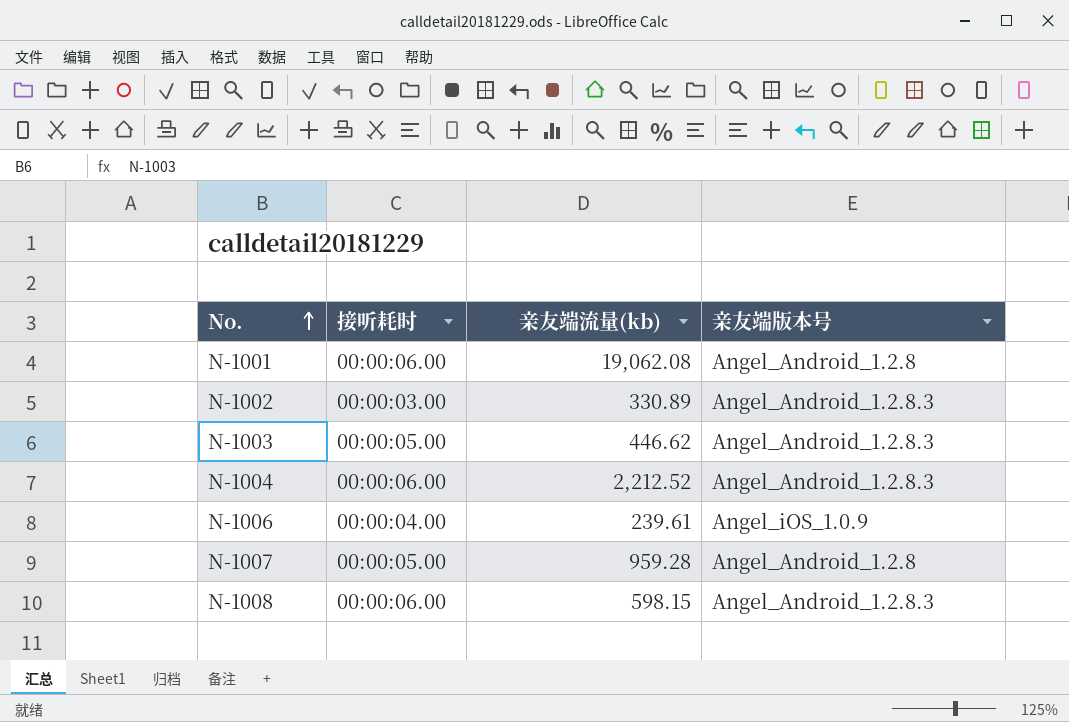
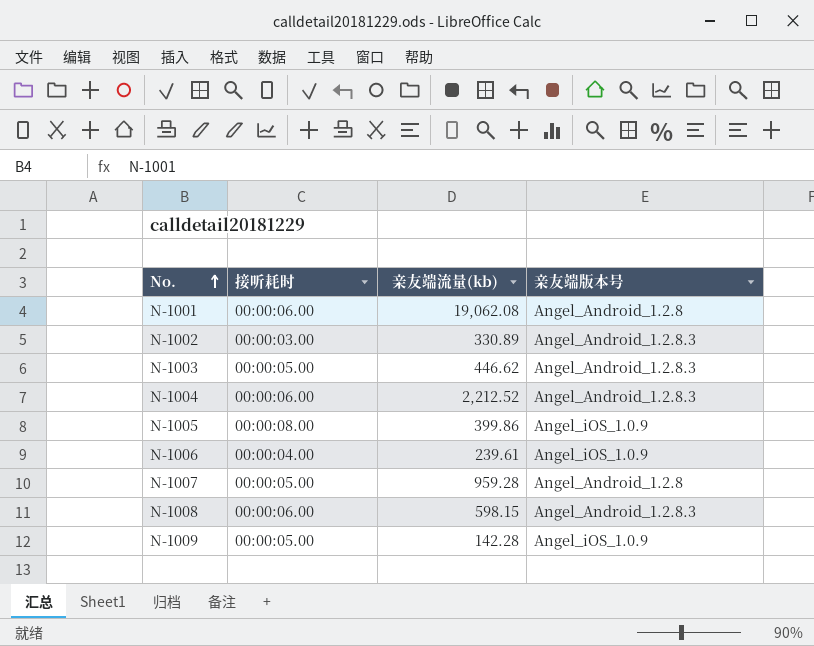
row N-1005: none -> 00:00:08.00 | 399.86 | Angel_iOS_1.0.9
row N-1009: none -> 00:00:05.00 | 142.28 | Angel_iOS_1.0.9

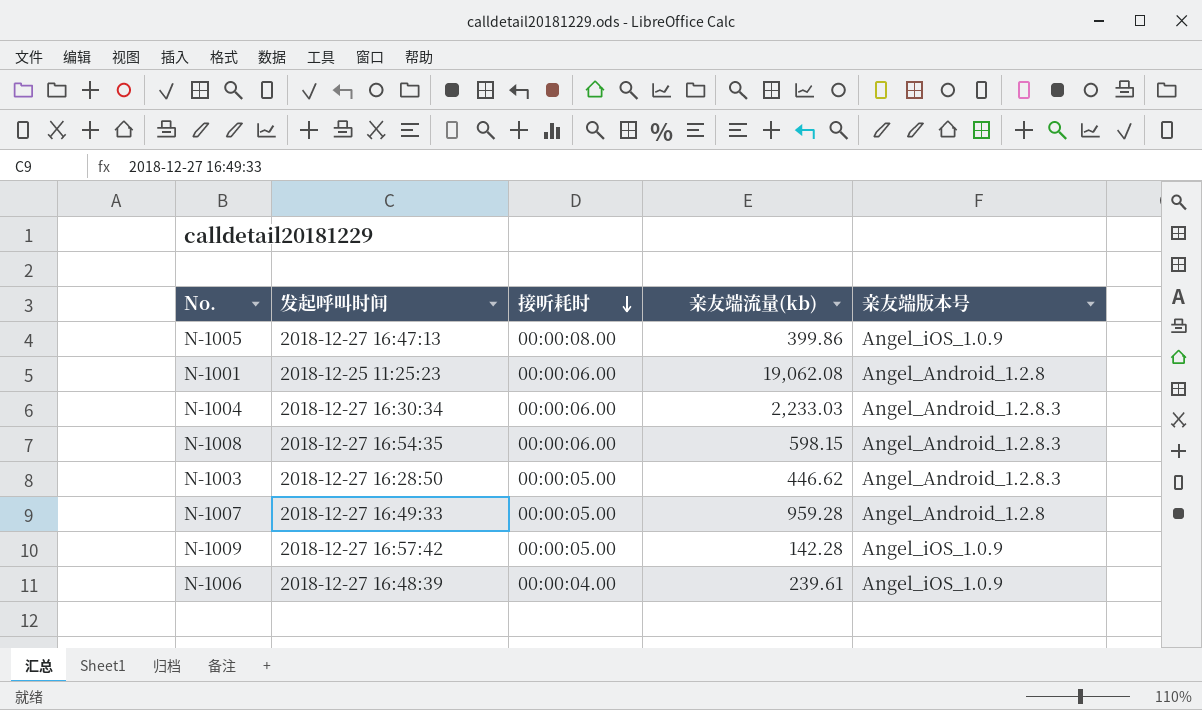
row order: No. ascending -> 接听耗时 descending
column 发起呼叫时间 | position: none -> 2
row N-1002: 00:00:03.00 | 330.89 | Angel_Android_1.2.8.3 -> none
N-1004 | 亲友端流量(kb): 2,212.52 -> 2,233.03

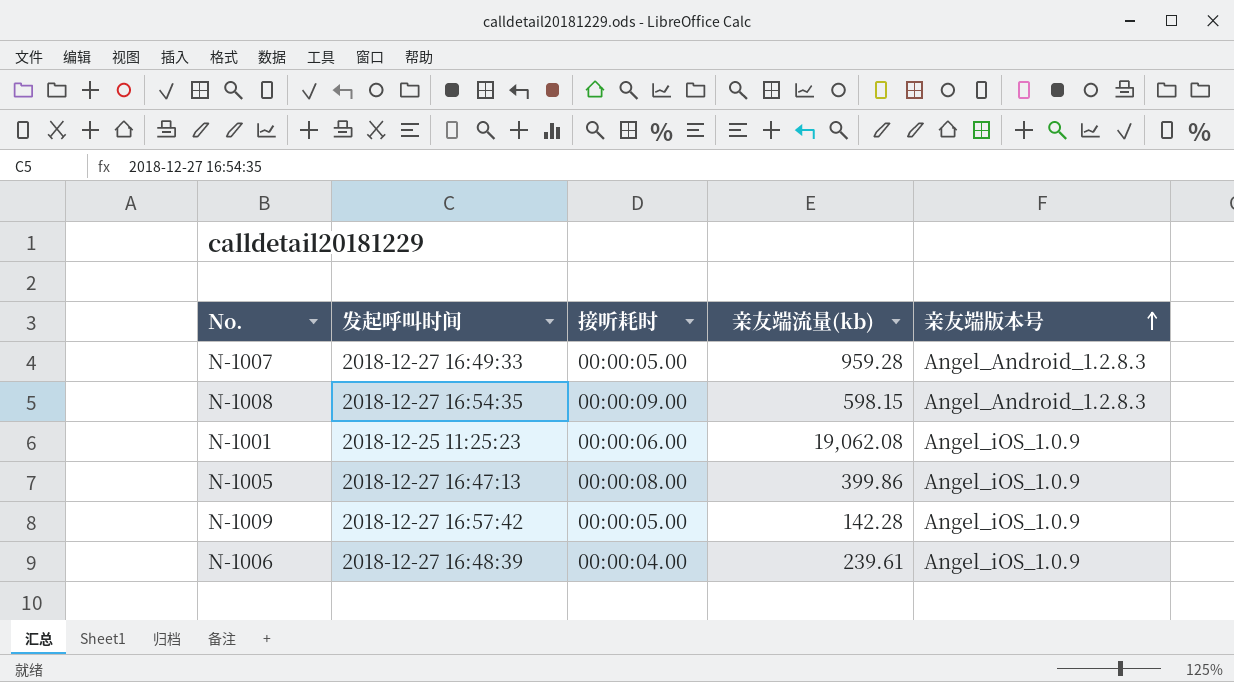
row order: 接听耗时 descending -> 亲友端版本号 ascending
row N-1004: 2018-12-27 16:30:34 | 00:00:06.00 | 2,233.03 | Angel_Android_1.2.8.3 -> none
row N-1003: 2018-12-27 16:28:50 | 00:00:05.00 | 446.62 | Angel_Android_1.2.8.3 -> none
N-1007 | 亲友端版本号: Angel_Android_1.2.8 -> Angel_Android_1.2.8.3
N-1008 | 接听耗时: 00:00:06.00 -> 00:00:09.00
N-1001 | 亲友端版本号: Angel_Android_1.2.8 -> Angel_iOS_1.0.9

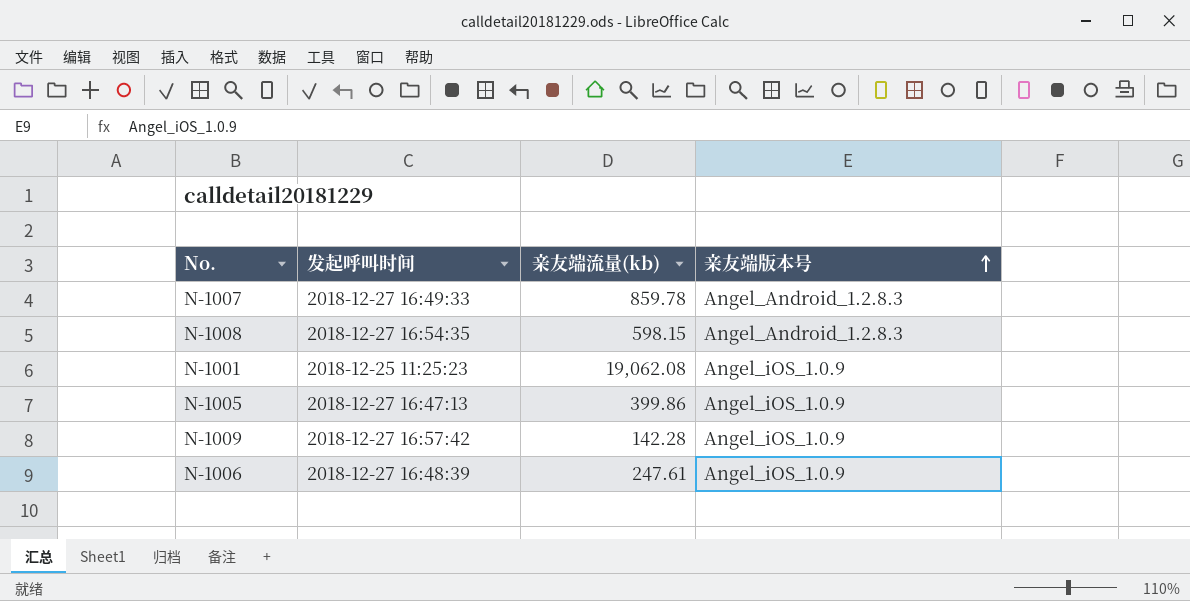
column 接听耗时 | position: 3 -> none
N-1007 | 亲友端流量(kb): 959.28 -> 859.78
N-1006 | 亲友端流量(kb): 239.61 -> 247.61

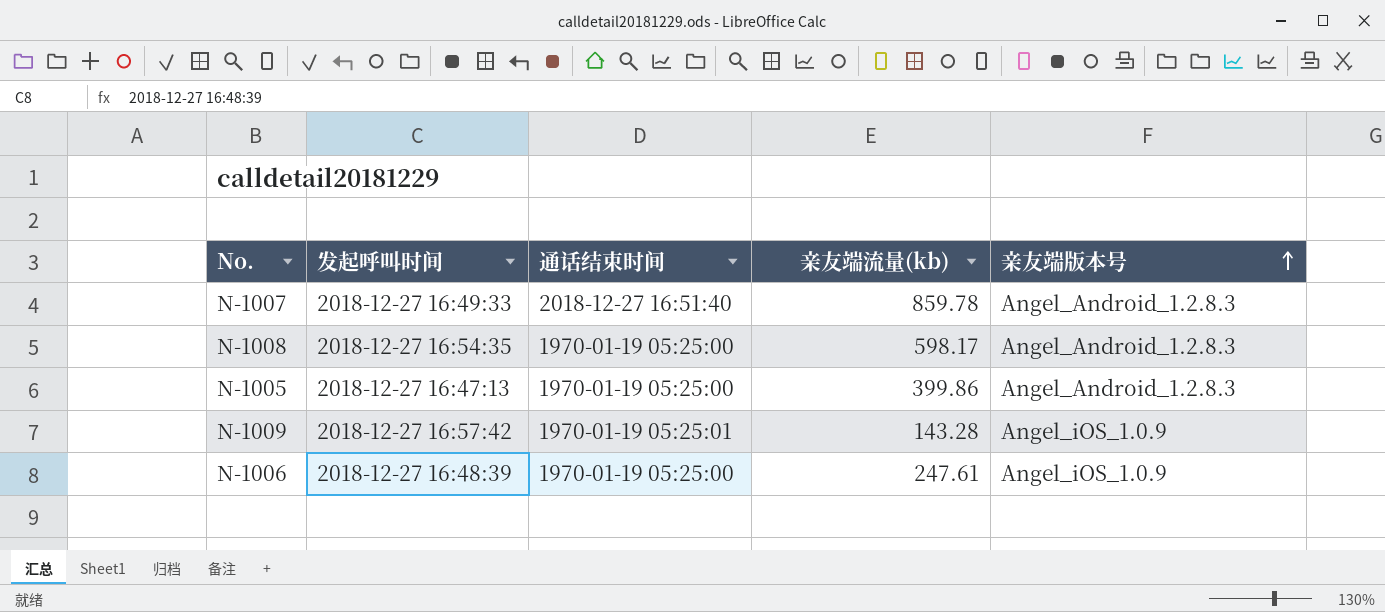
column 通话结束时间 | position: none -> 3
row N-1001: 2018-12-25 11:25:23 | 19,062.08 | Angel_iOS_1.0.9 -> none
N-1008 | 亲友端流量(kb): 598.15 -> 598.17
N-1005 | 亲友端版本号: Angel_iOS_1.0.9 -> Angel_Android_1.2.8.3
N-1009 | 亲友端流量(kb): 142.28 -> 143.28

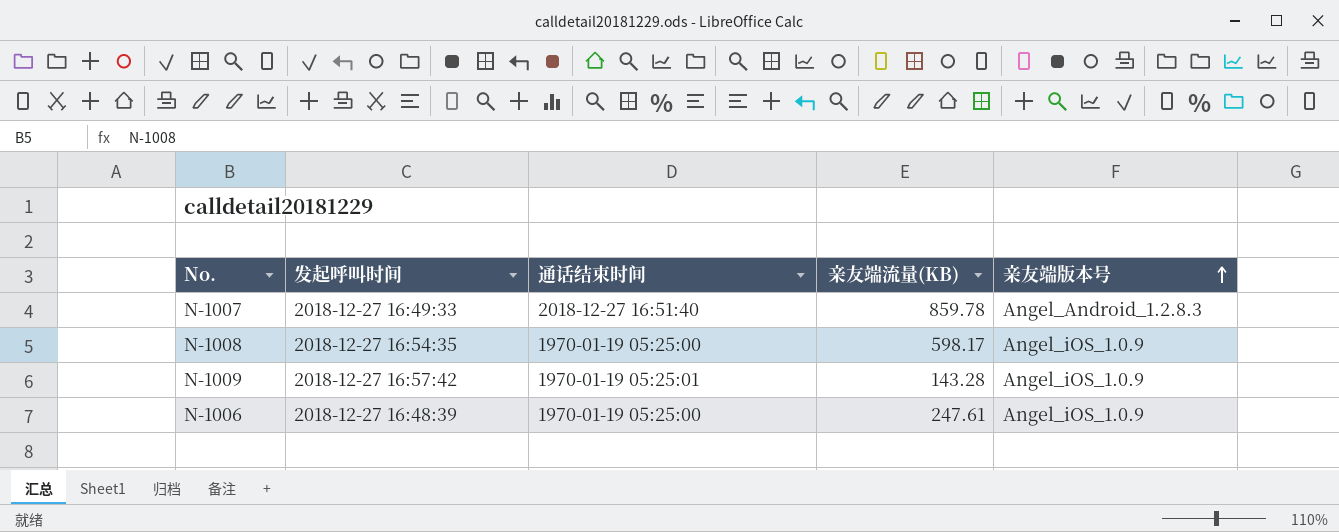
column name: 亲友端流量(kb) -> 亲友端流量(KB)
row N-1005: 2018-12-27 16:47:13 | 1970-01-19 05:25:00 | 399.86 | Angel_Android_1.2.8.3 -> none
N-1008 | 亲友端版本号: Angel_Android_1.2.8.3 -> Angel_iOS_1.0.9

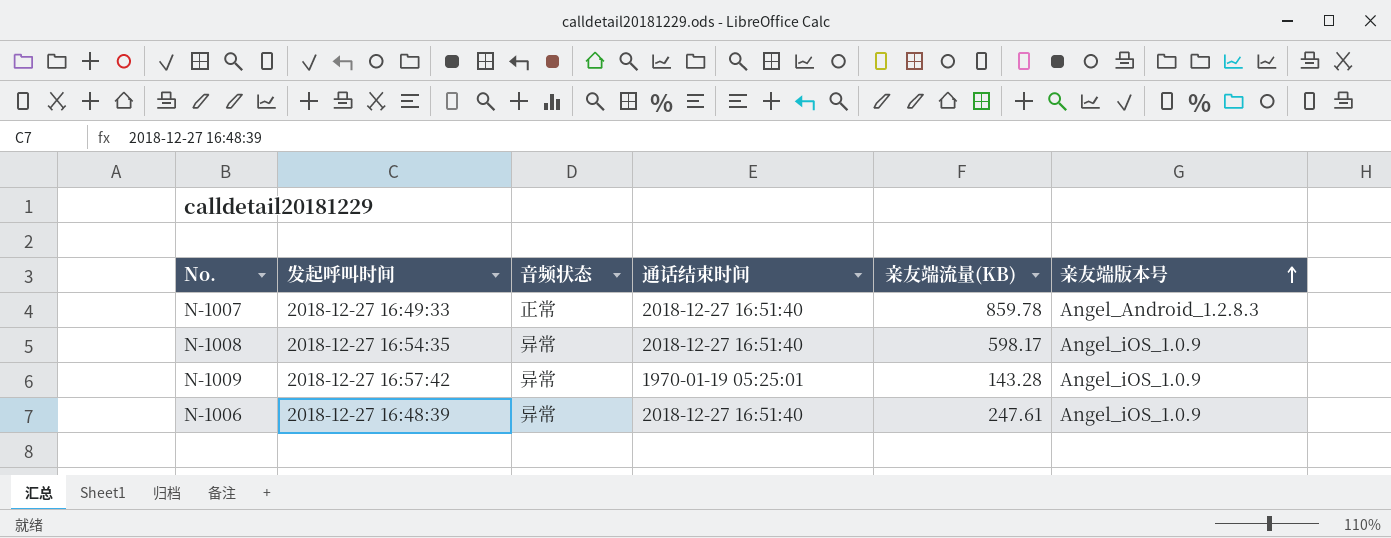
column 音频状态 | position: none -> 3
N-1008 | 通话结束时间: 1970-01-19 05:25:00 -> 2018-12-27 16:51:40
N-1006 | 通话结束时间: 1970-01-19 05:25:00 -> 2018-12-27 16:51:40

